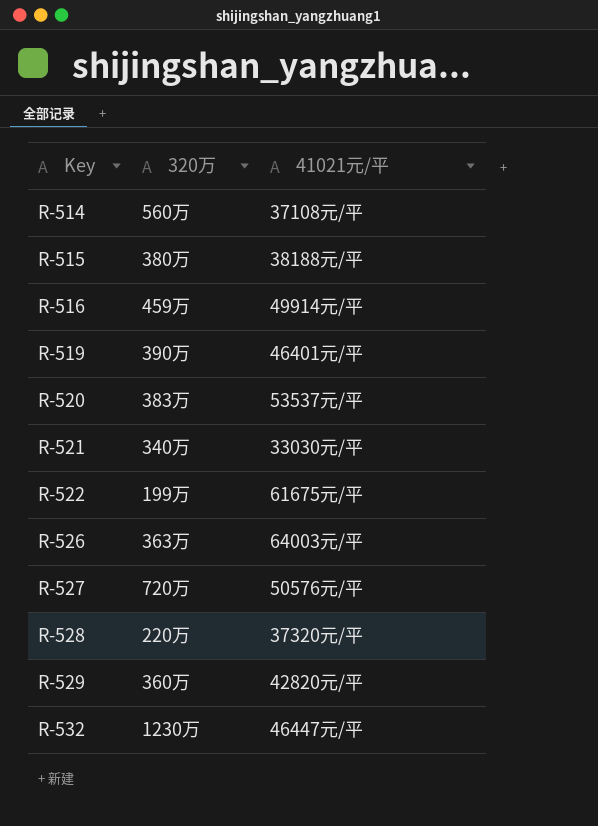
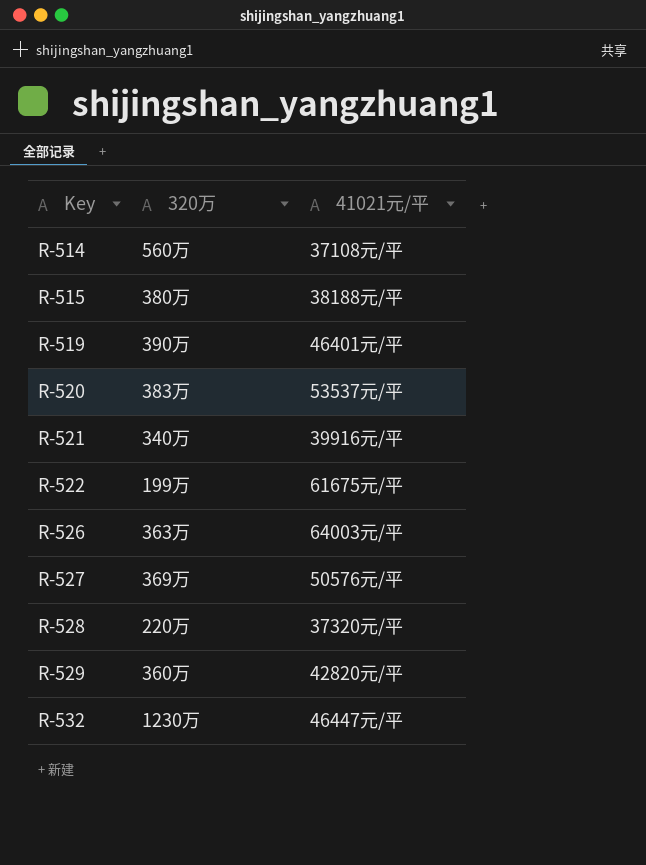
row R-516: 459万 | 49914元/平 -> none
R-521 | 41021元/平: 33030元/平 -> 39916元/平
R-527 | 320万: 720万 -> 369万

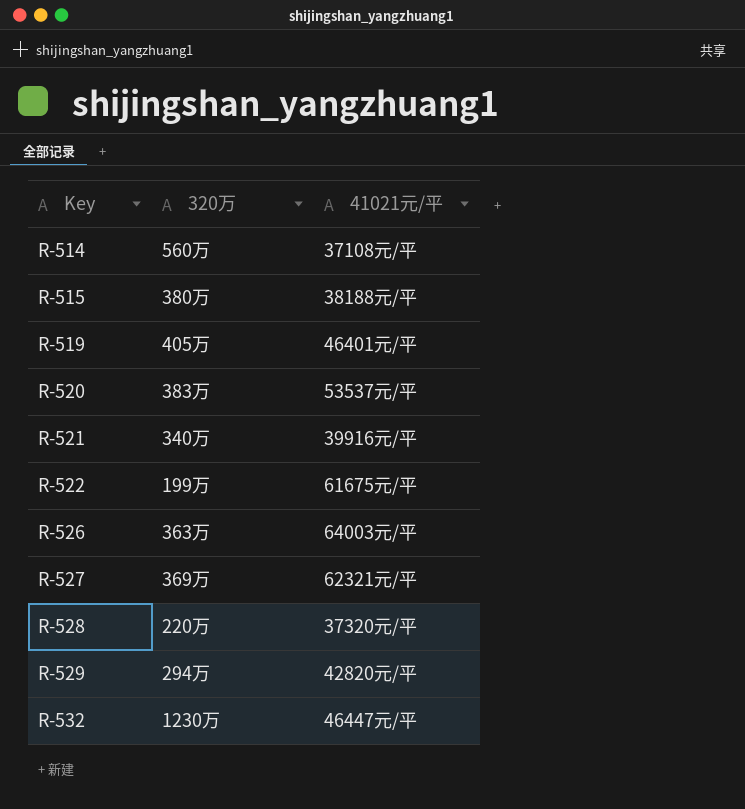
R-519 | 320万: 390万 -> 405万
R-527 | 41021元/平: 50576元/平 -> 62321元/平
R-529 | 320万: 360万 -> 294万

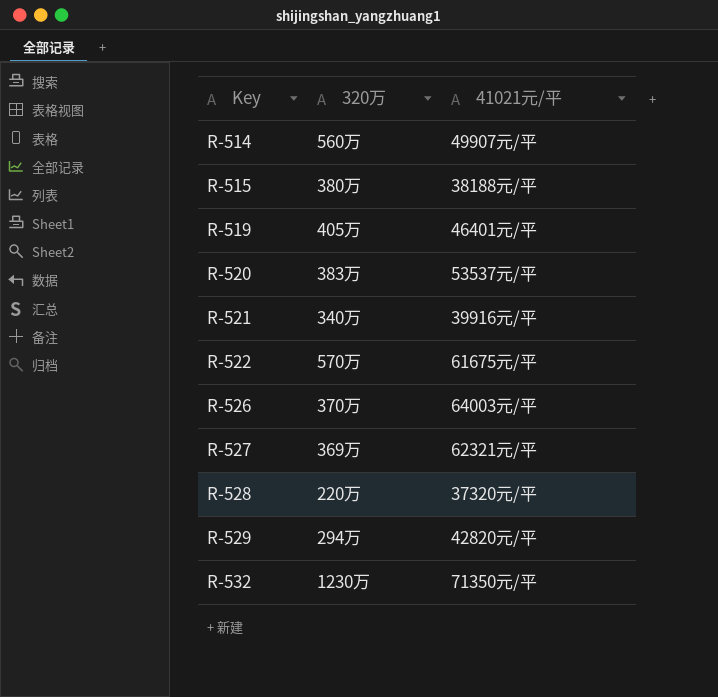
R-514 | 41021元/平: 37108元/平 -> 49907元/平
R-522 | 320万: 199万 -> 570万
R-526 | 320万: 363万 -> 370万
R-532 | 41021元/平: 46447元/平 -> 71350元/平

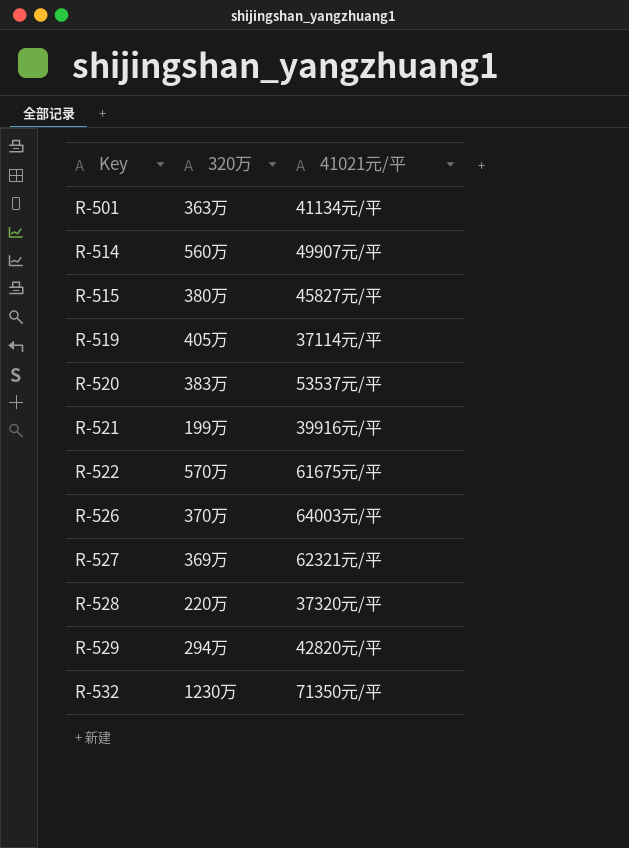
row R-501: none -> 363万 | 41134元/平
R-515 | 41021元/平: 38188元/平 -> 45827元/平
R-519 | 41021元/平: 46401元/平 -> 37114元/平
R-521 | 320万: 340万 -> 199万

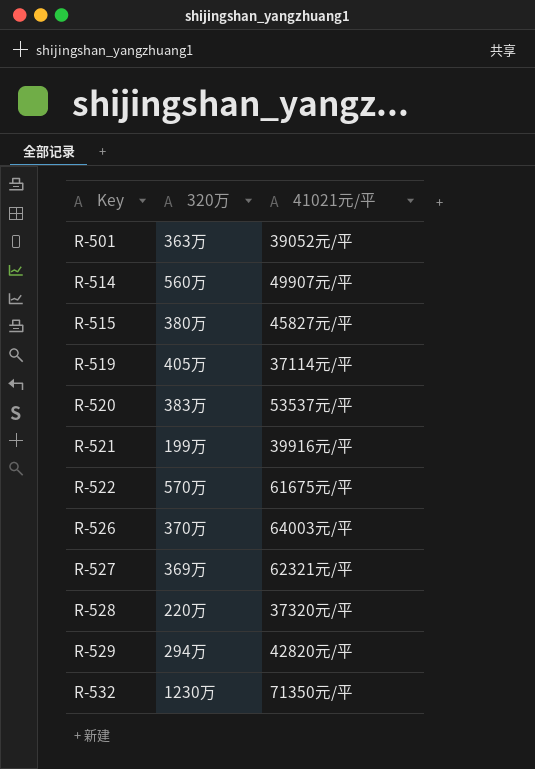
R-501 | 41021元/平: 41134元/平 -> 39052元/平

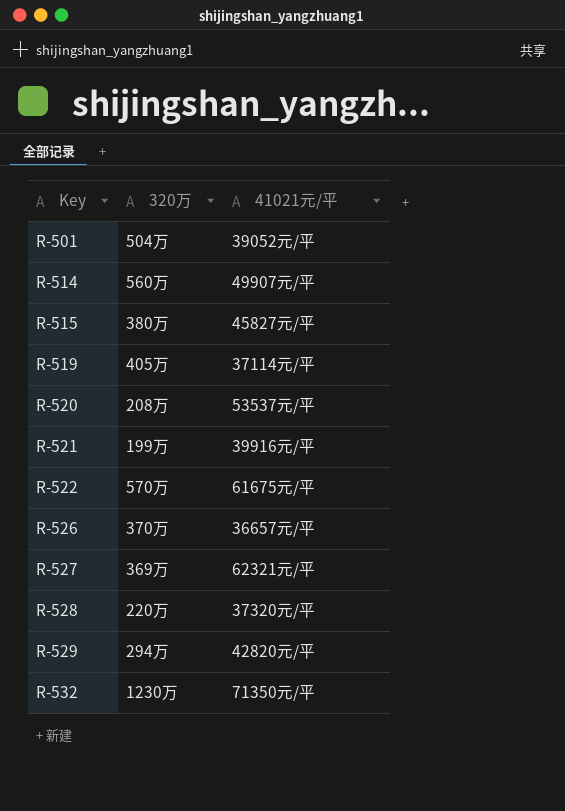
R-501 | 320万: 363万 -> 504万
R-520 | 320万: 383万 -> 208万
R-526 | 41021元/平: 64003元/平 -> 36657元/平

